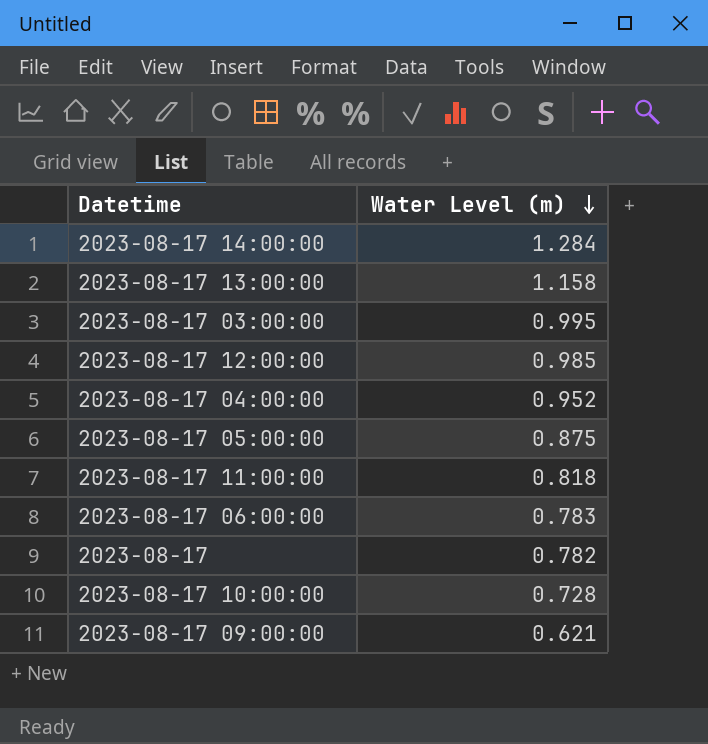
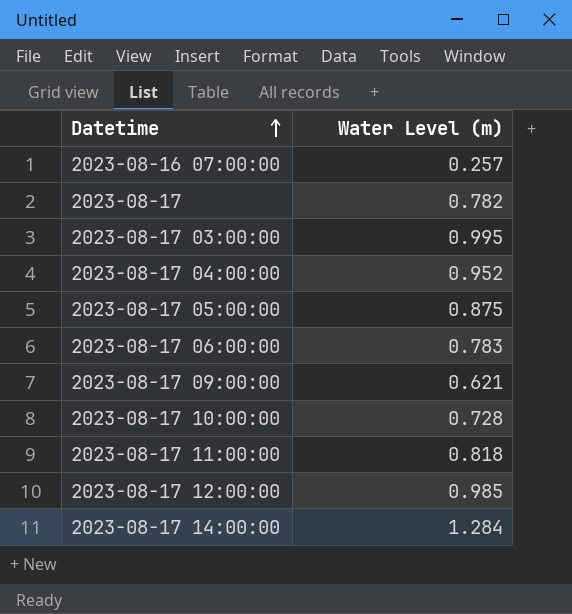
row order: Water Level (m) descending -> Datetime ascending
row 2023-08-17 13:00:00: 1.158 -> none
row 2023-08-16 07:00:00: none -> 0.257

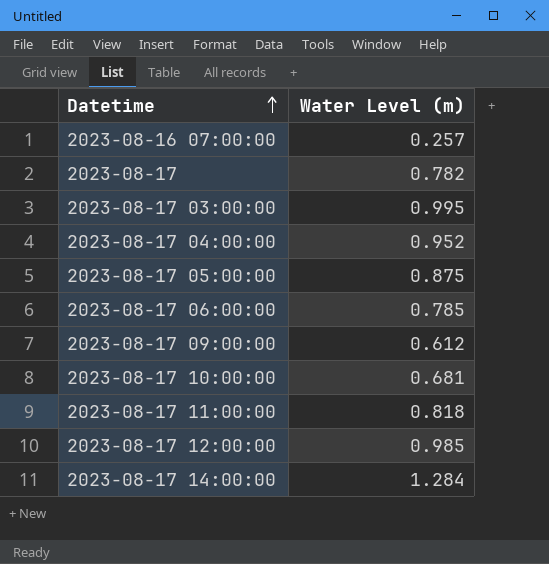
2023-08-17 06:00:00 | Water Level (m): 0.783 -> 0.785
2023-08-17 09:00:00 | Water Level (m): 0.621 -> 0.612
2023-08-17 10:00:00 | Water Level (m): 0.728 -> 0.681

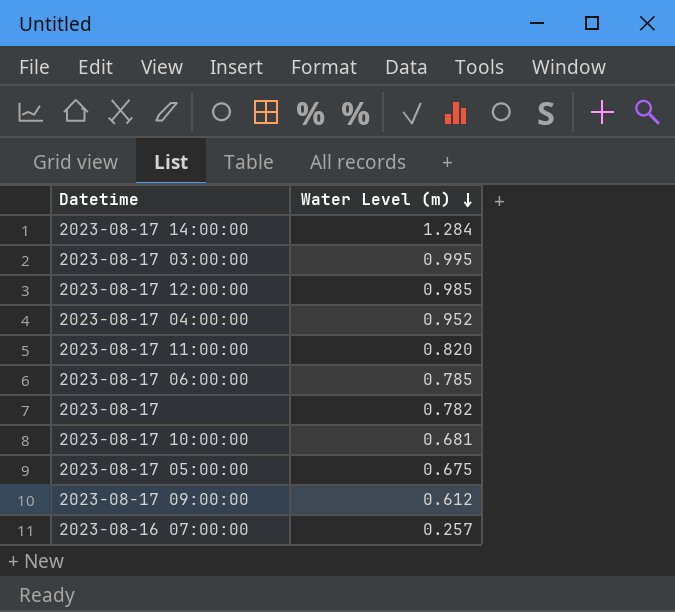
row order: Datetime ascending -> Water Level (m) descending
2023-08-17 11:00:00 | Water Level (m): 0.818 -> 0.820
2023-08-17 05:00:00 | Water Level (m): 0.875 -> 0.675

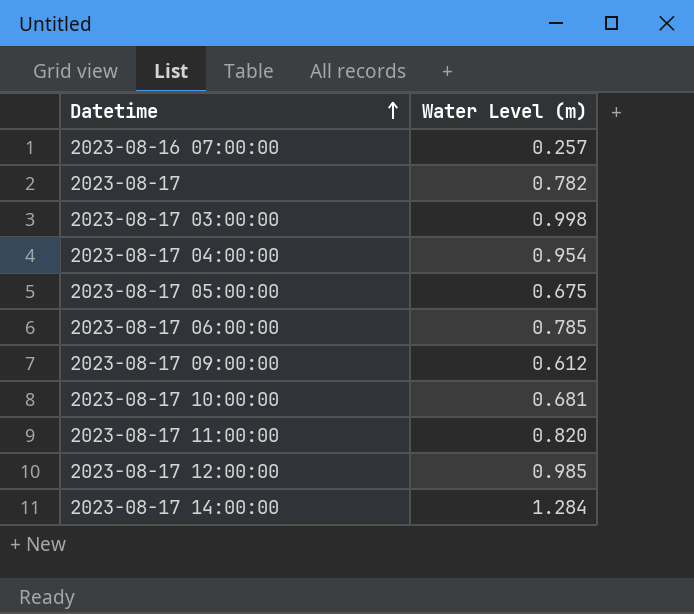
row order: Water Level (m) descending -> Datetime ascending
2023-08-17 03:00:00 | Water Level (m): 0.995 -> 0.998
2023-08-17 04:00:00 | Water Level (m): 0.952 -> 0.954

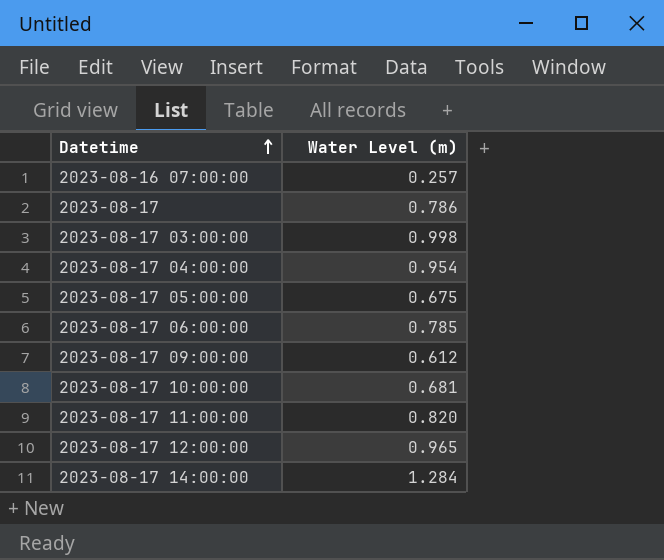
2023-08-17 | Water Level (m): 0.782 -> 0.786
2023-08-17 12:00:00 | Water Level (m): 0.985 -> 0.965

